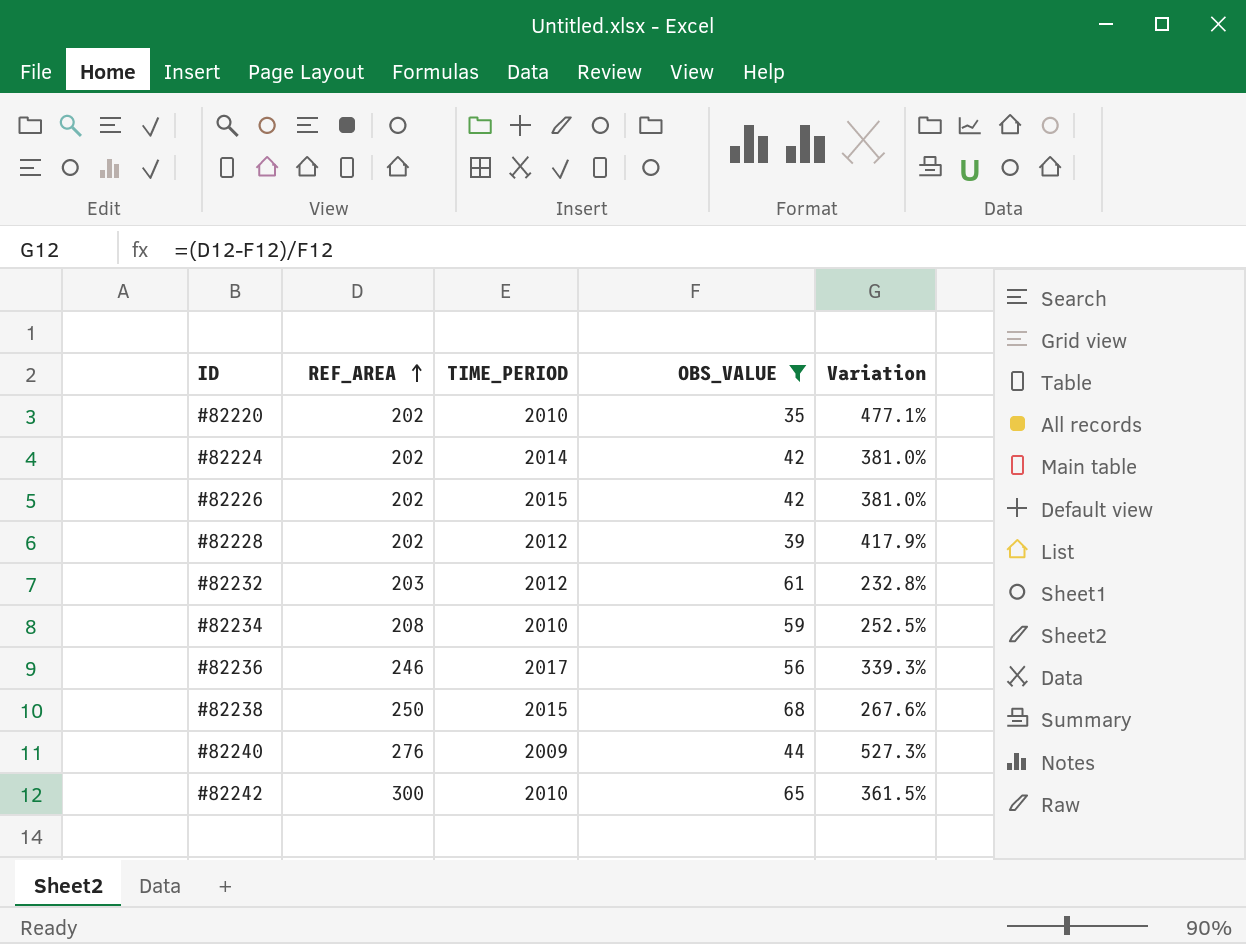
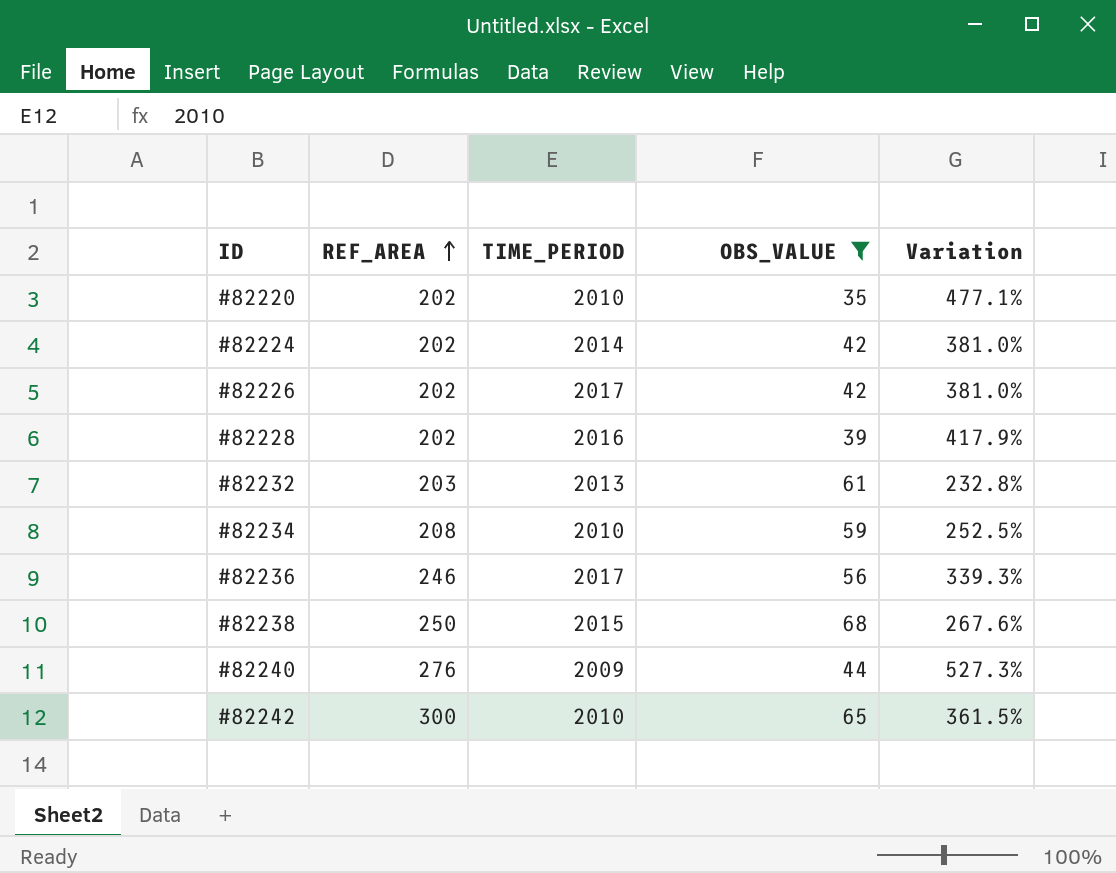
#82226 | TIME_PERIOD: 2015 -> 2017
#82228 | TIME_PERIOD: 2012 -> 2016
#82232 | TIME_PERIOD: 2012 -> 2013

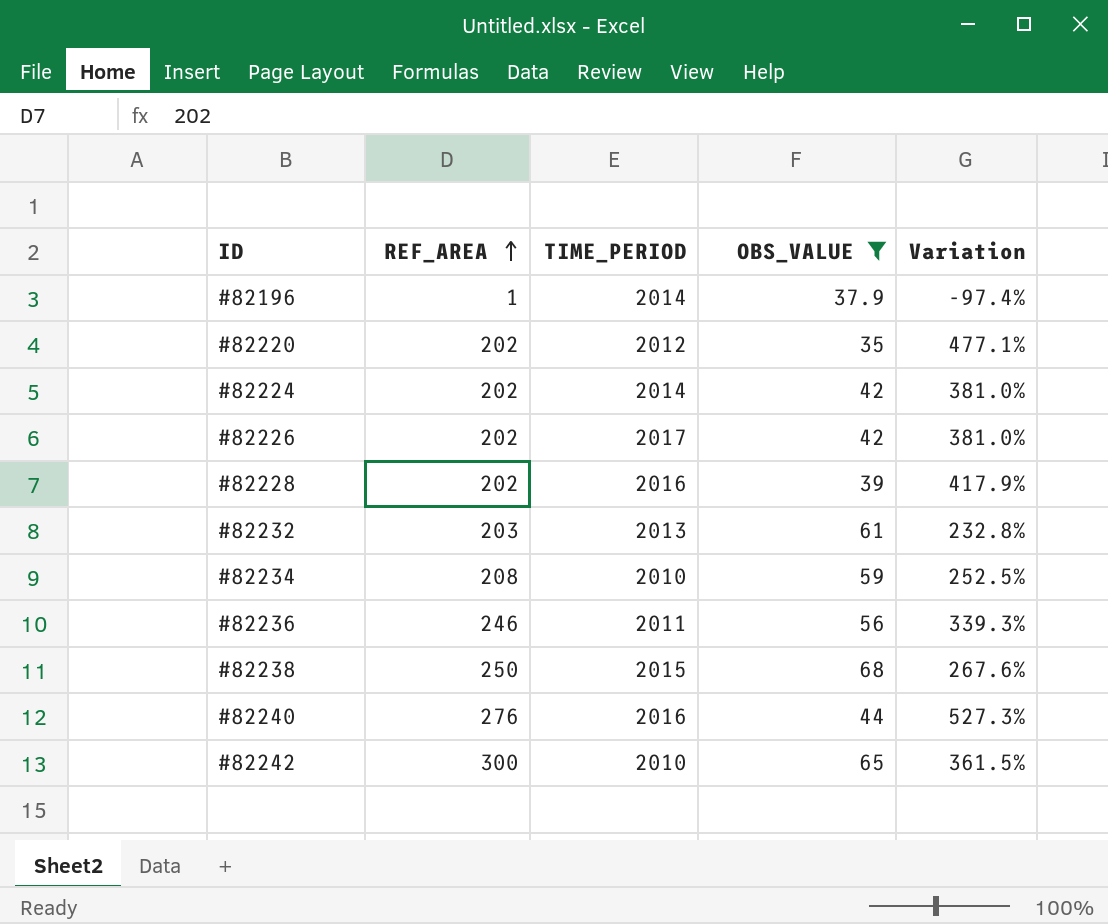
row #82196: none -> 1 | 2014 | 37.9 | -97.4%
#82220 | TIME_PERIOD: 2010 -> 2012
#82236 | TIME_PERIOD: 2017 -> 2011
#82240 | TIME_PERIOD: 2009 -> 2016

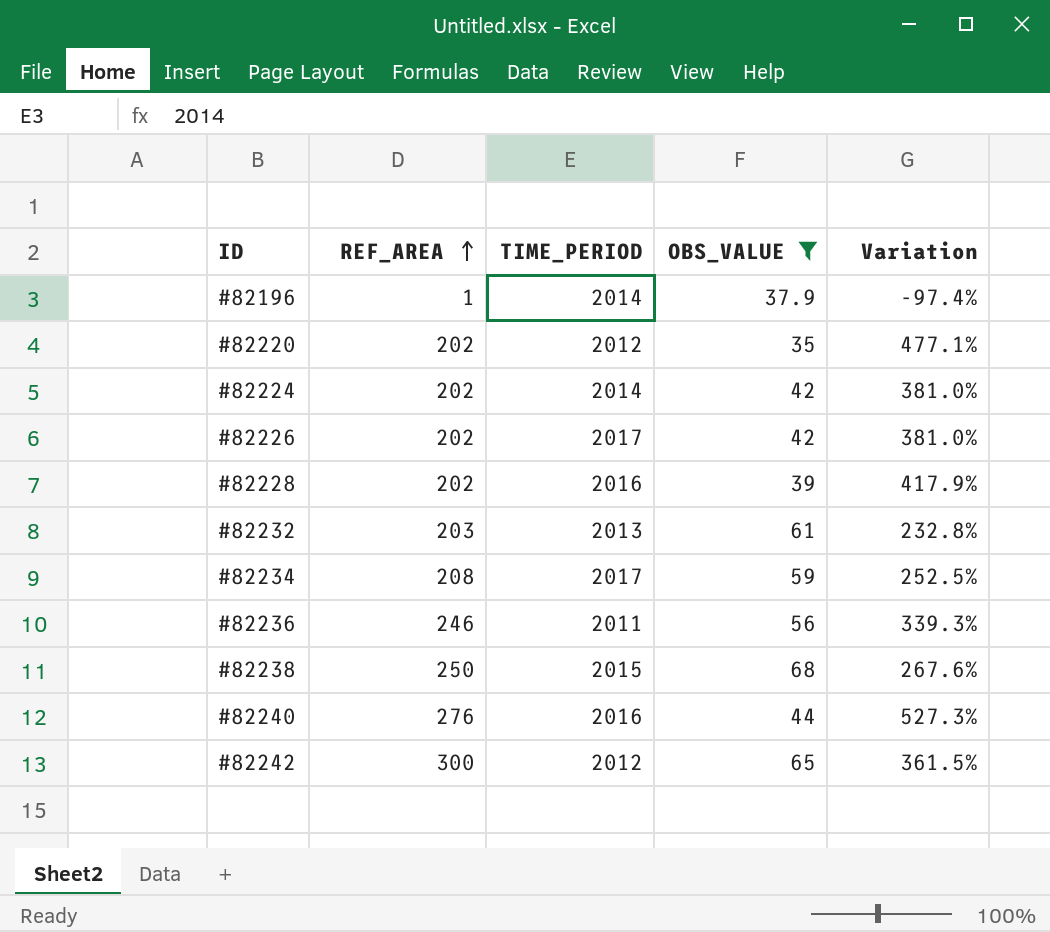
#82234 | TIME_PERIOD: 2010 -> 2017
#82242 | TIME_PERIOD: 2010 -> 2012

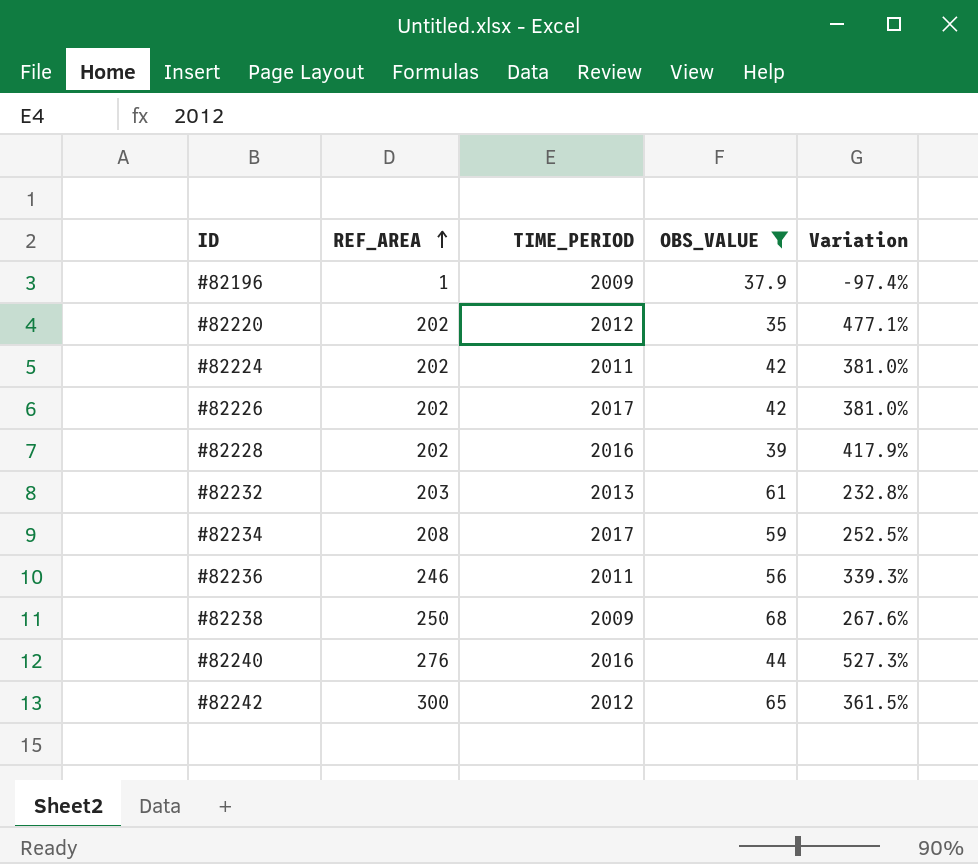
#82196 | TIME_PERIOD: 2014 -> 2009
#82224 | TIME_PERIOD: 2014 -> 2011
#82238 | TIME_PERIOD: 2015 -> 2009

